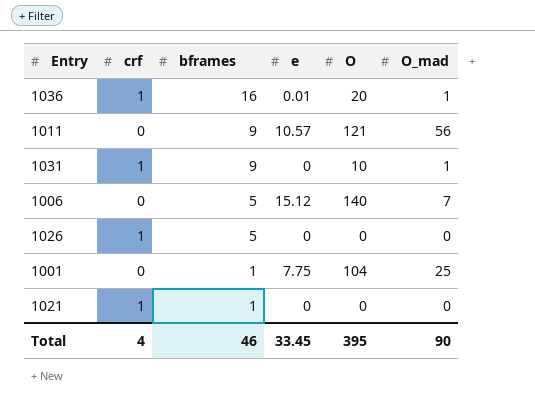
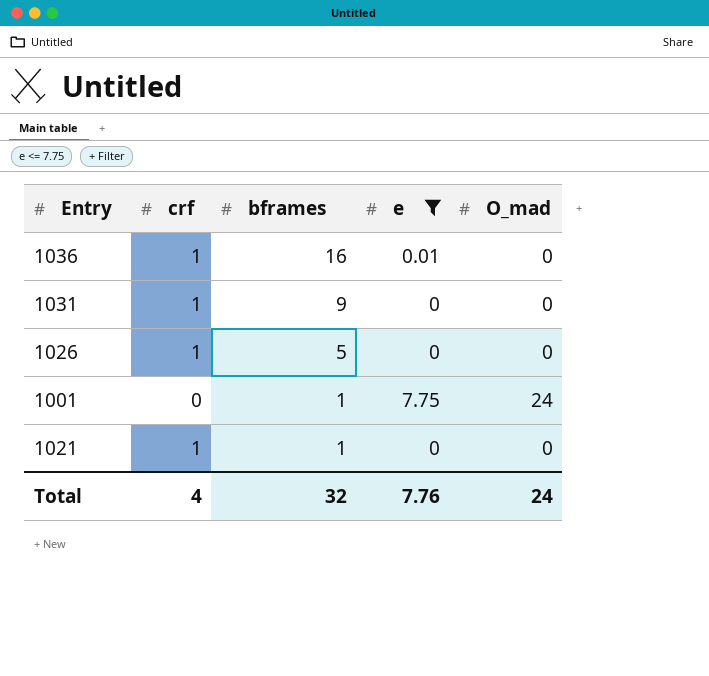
filter: none -> e <= 7.75
column O | position: 5 -> none
1036 | O_mad: 1 -> 0
1031 | O_mad: 1 -> 0
1001 | O_mad: 25 -> 24
Total | bframes: 46 -> 32
Total | e: 33.45 -> 7.76
Total | O_mad: 90 -> 24

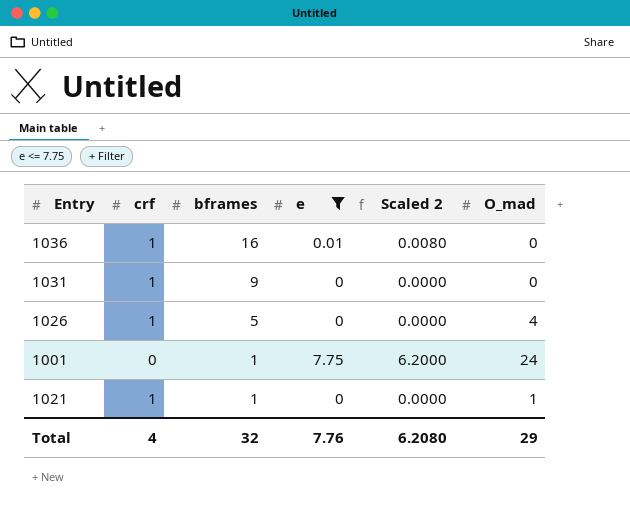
column Scaled 2 | formula: none -> [e] * 0.8
1026 | O_mad: 0 -> 4
1021 | O_mad: 0 -> 1
Total | O_mad: 24 -> 29

